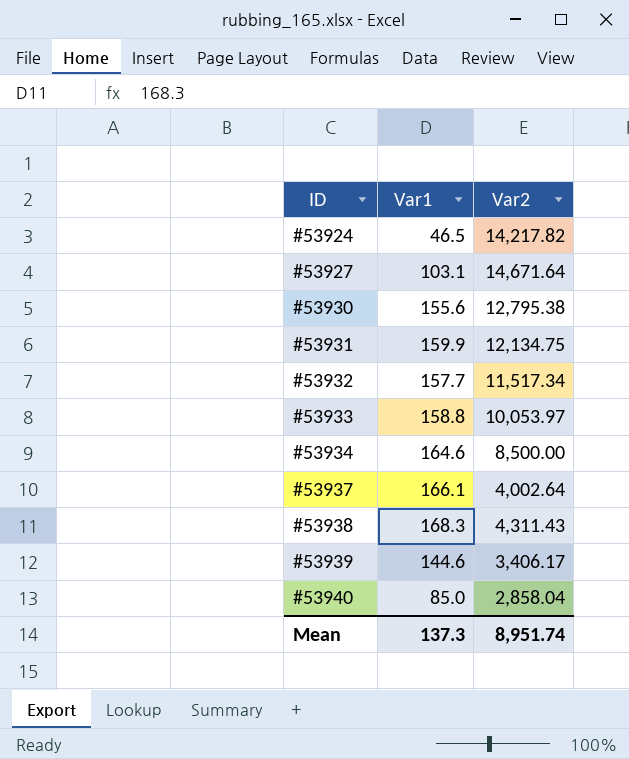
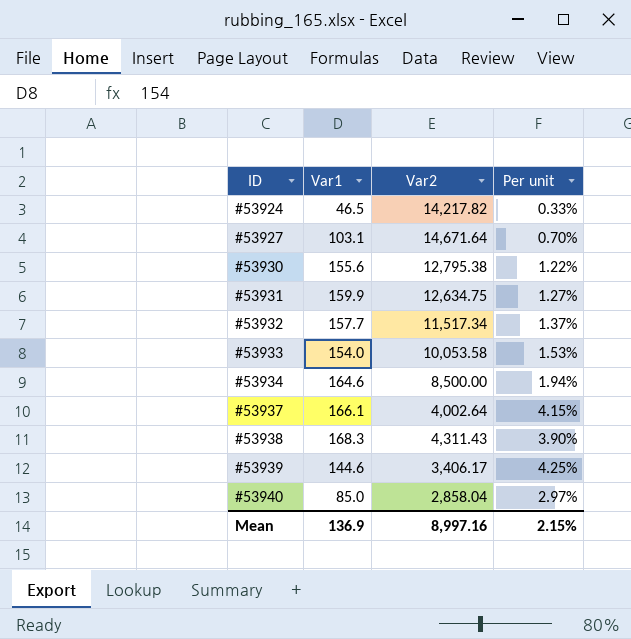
column Per unit | formula: none -> [Var1] / [Var2]
#53931 | Var2: 12,134.75 -> 12,634.75
#53933 | Var1: 158.8 -> 154.0
#53933 | Var2: 10,053.97 -> 10,053.58
Mean | Var1: 137.3 -> 136.9
Mean | Var2: 8,951.74 -> 8,997.16

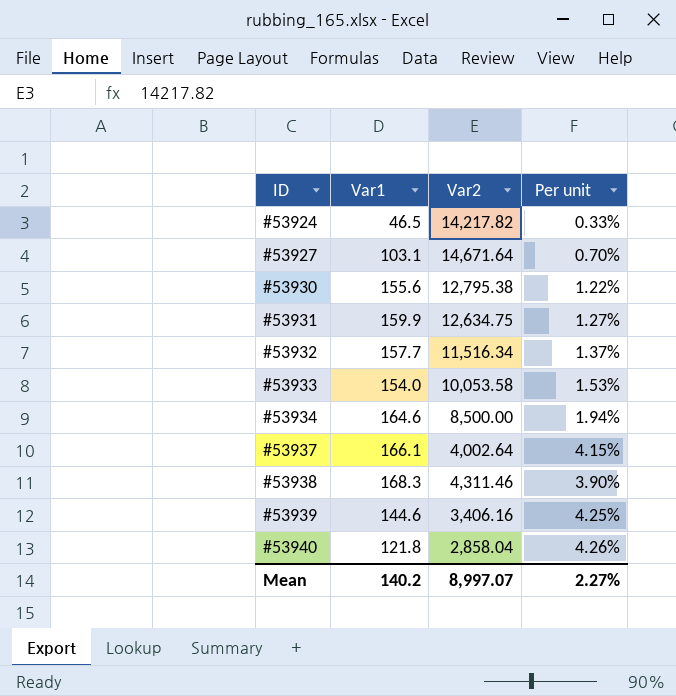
#53932 | Var2: 11,517.34 -> 11,516.34
#53938 | Var2: 4,311.43 -> 4,311.46
#53939 | Var2: 3,406.17 -> 3,406.16
#53940 | Var1: 85.0 -> 121.8
#53940 | Per unit: 2.97% -> 4.26%
Mean | Var1: 136.9 -> 140.2
Mean | Var2: 8,997.16 -> 8,997.07
Mean | Per unit: 2.15% -> 2.27%

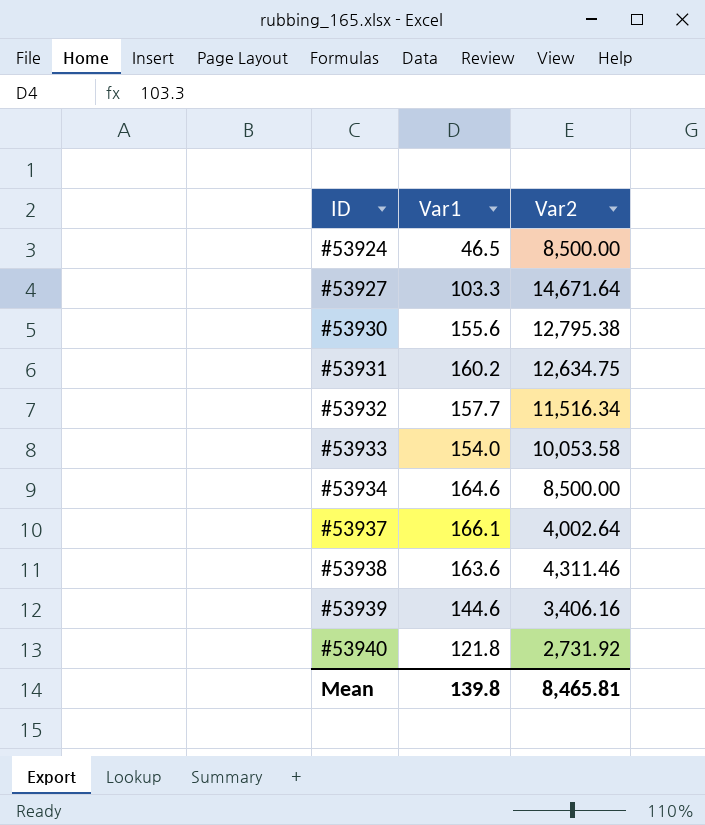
column Per unit | formula: [Var1] / [Var2] -> none
#53924 | Var2: 14,217.82 -> 8,500.00
#53927 | Var1: 103.1 -> 103.3
#53931 | Var1: 159.9 -> 160.2
#53938 | Var1: 168.3 -> 163.6
#53940 | Var2: 2,858.04 -> 2,731.92
Mean | Var1: 140.2 -> 139.8
Mean | Var2: 8,997.07 -> 8,465.81

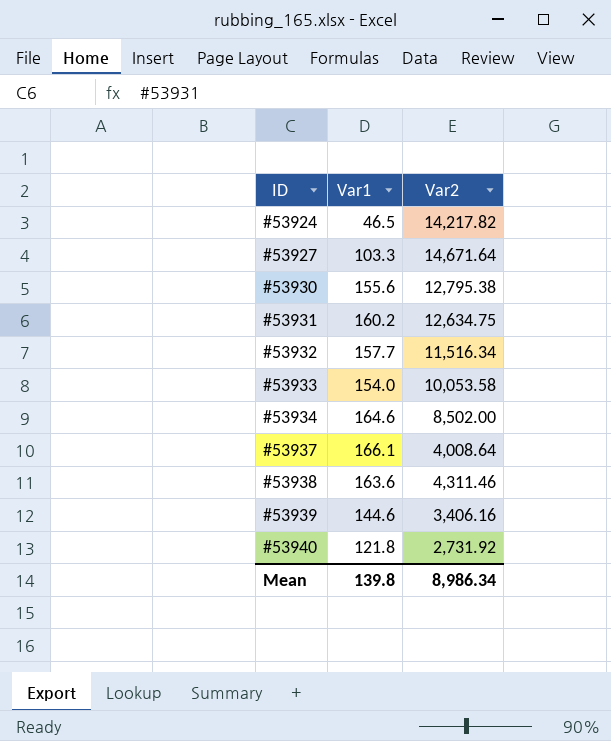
#53924 | Var2: 8,500.00 -> 14,217.82
#53934 | Var2: 8,500.00 -> 8,502.00
#53937 | Var2: 4,002.64 -> 4,008.64
Mean | Var2: 8,465.81 -> 8,986.34

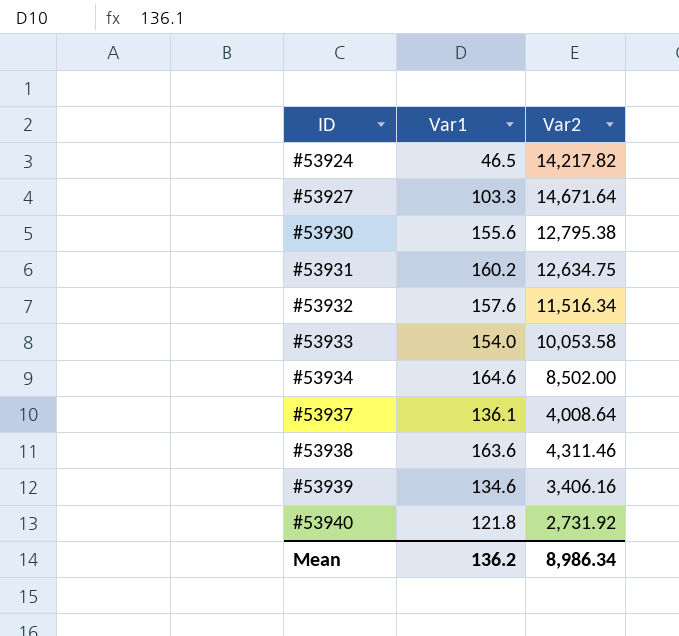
#53932 | Var1: 157.7 -> 157.6
#53937 | Var1: 166.1 -> 136.1
#53939 | Var1: 144.6 -> 134.6
Mean | Var1: 139.8 -> 136.2

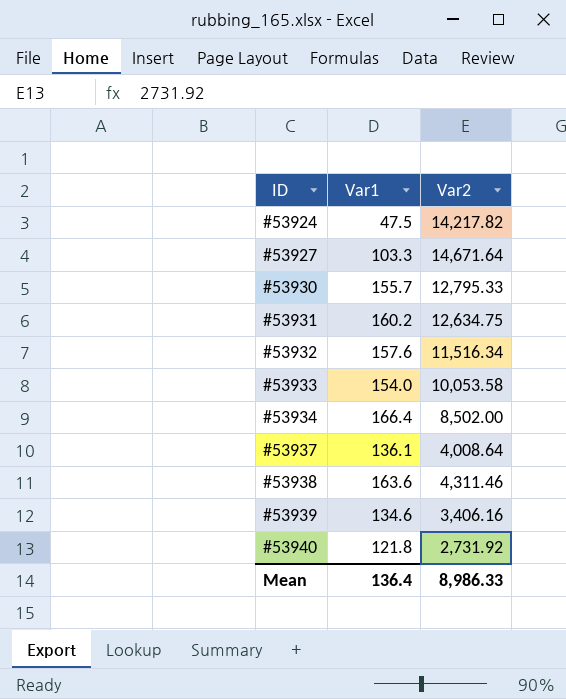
#53924 | Var1: 46.5 -> 47.5
#53930 | Var1: 155.6 -> 155.7
#53930 | Var2: 12,795.38 -> 12,795.33
#53934 | Var1: 164.6 -> 166.4
Mean | Var1: 136.2 -> 136.4
Mean | Var2: 8,986.34 -> 8,986.33

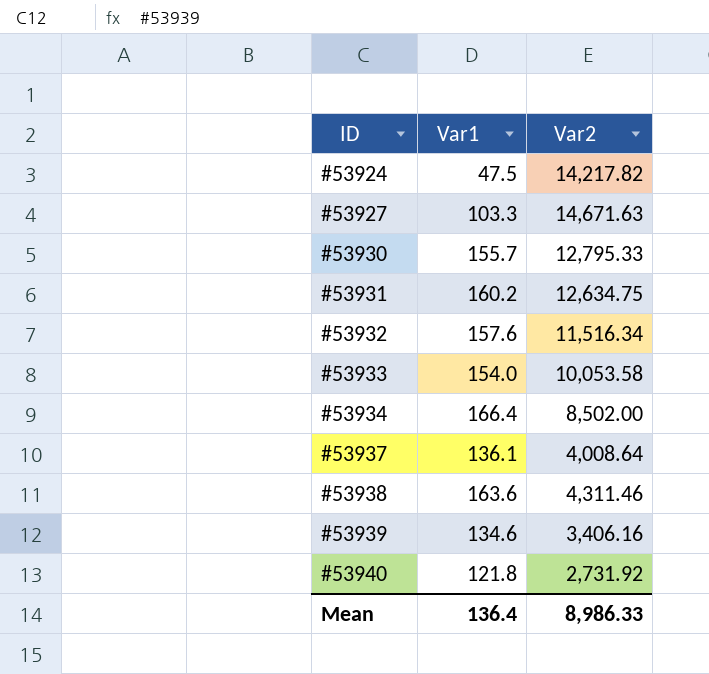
#53927 | Var2: 14,671.64 -> 14,671.63

